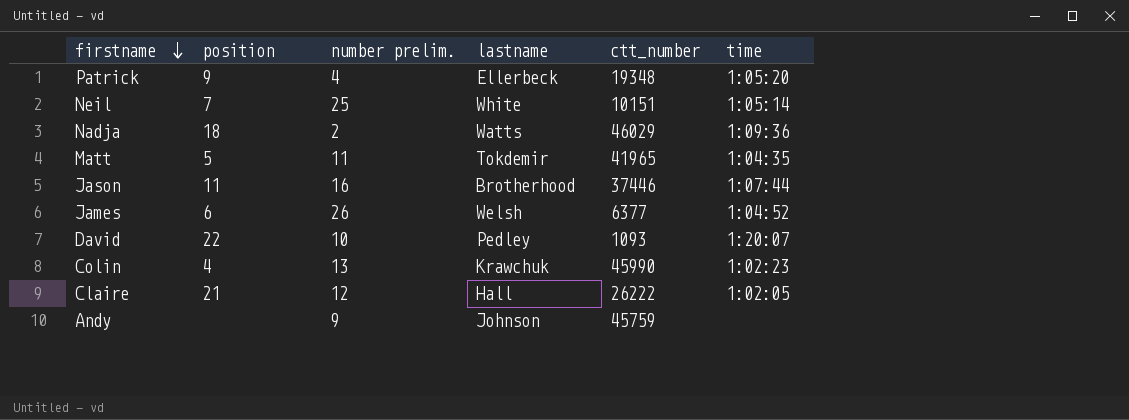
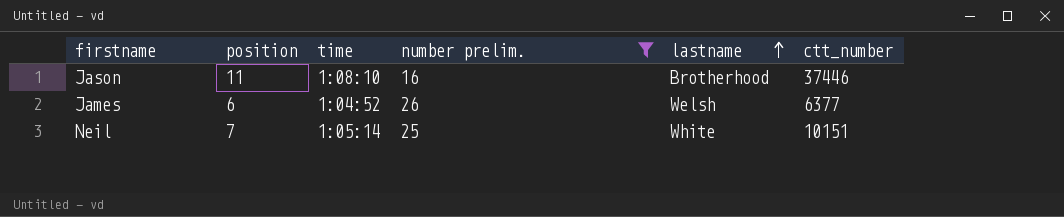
filter: none -> number prelim. >= 16
row order: firstname descending -> lastname ascending
column time | position: 6 -> 3
Jason | time: 1:07:44 -> 1:08:10

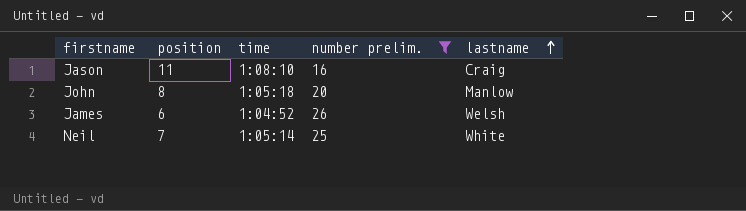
column ctt_number | position: 6 -> none
Jason | lastname: Brotherhood -> Craig
row John: none -> 8 | 1:05:18 | 20 | Manlow

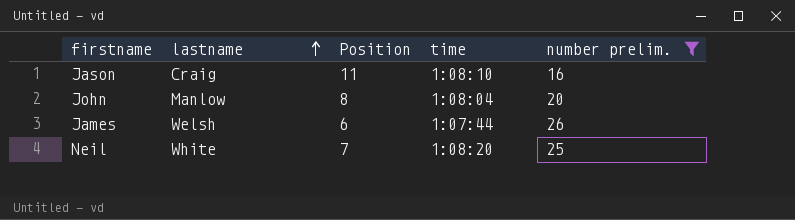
column lastname | position: 5 -> 2
column name: position -> Position
John | time: 1:05:18 -> 1:08:04
James | time: 1:04:52 -> 1:07:44
Neil | time: 1:05:14 -> 1:08:20

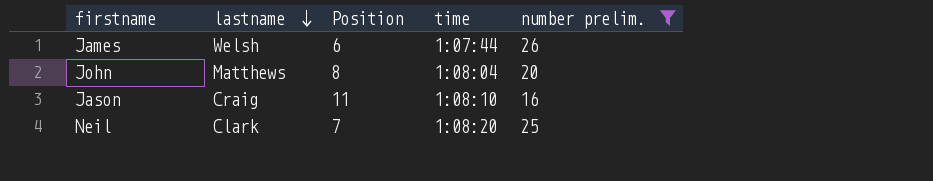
row order: lastname ascending -> lastname descending
John | lastname: Manlow -> Matthews
Neil | lastname: White -> Clark

